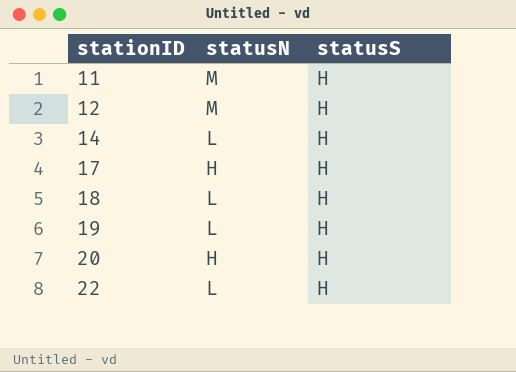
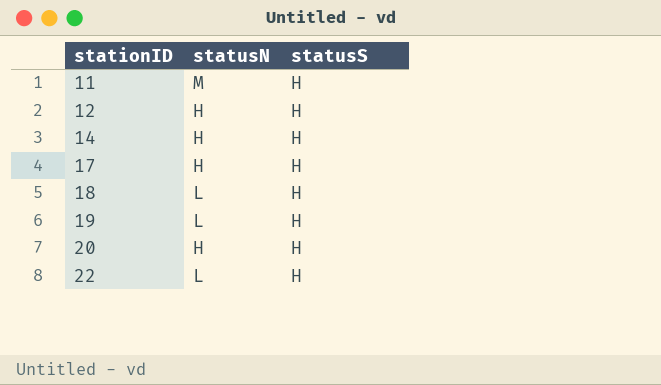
12 | statusN: M -> H
14 | statusN: L -> H

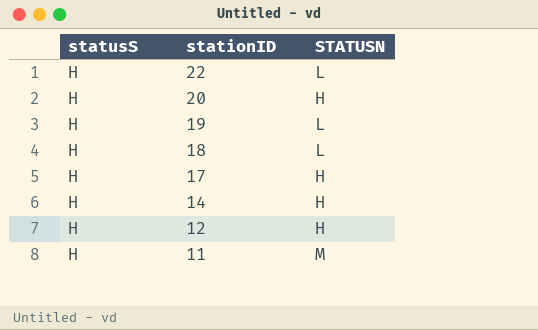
row order: stationID ascending -> stationID descending
column statusS | position: 3 -> 1
column name: statusN -> STATUSN

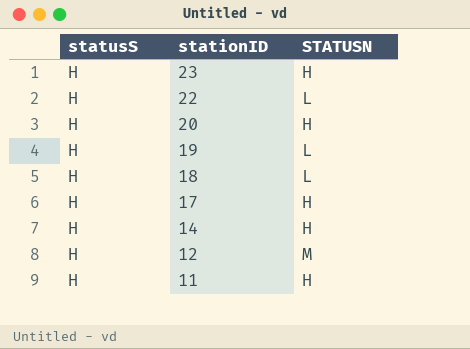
row 23: none -> H | H
12 | STATUSN: H -> M
11 | STATUSN: M -> H

